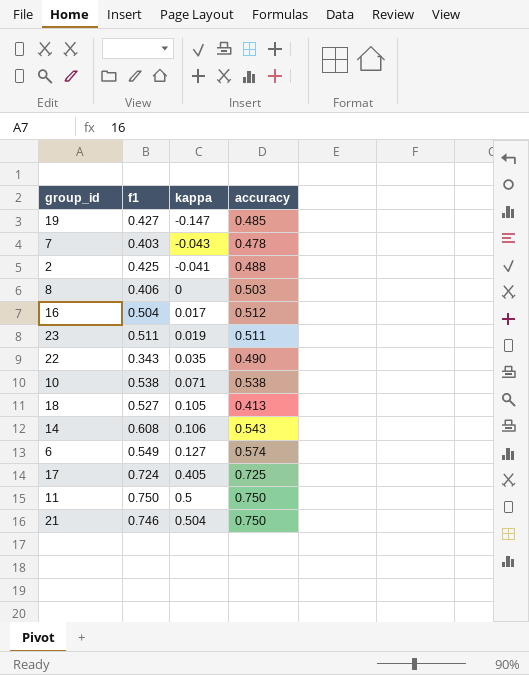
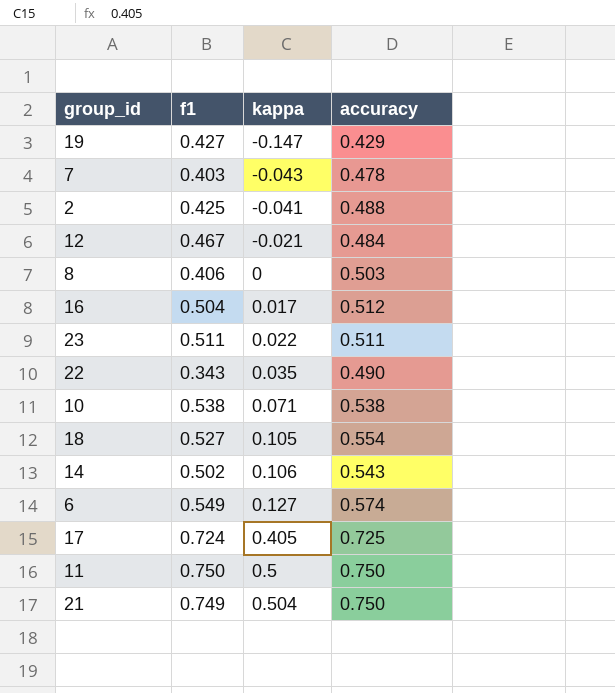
19 | accuracy: 0.485 -> 0.429
row 12: none -> 0.467 | -0.021 | 0.484
23 | kappa: 0.019 -> 0.022
18 | accuracy: 0.413 -> 0.554
14 | f1: 0.608 -> 0.502
21 | f1: 0.746 -> 0.749

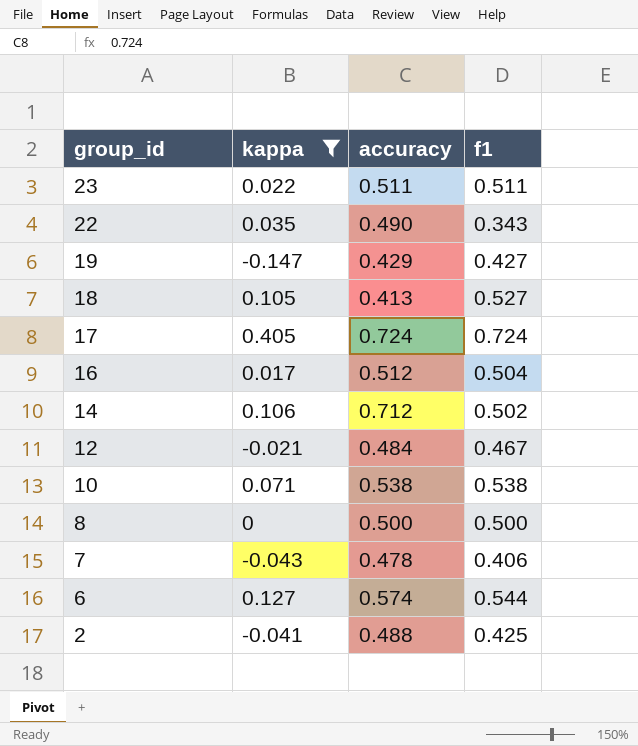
filter: none -> kappa <= 0.405
row order: kappa ascending -> group_id descending
column f1 | position: 2 -> 4
18 | accuracy: 0.554 -> 0.413
17 | accuracy: 0.725 -> 0.724
14 | accuracy: 0.543 -> 0.712
8 | accuracy: 0.503 -> 0.500
8 | f1: 0.406 -> 0.500
7 | f1: 0.403 -> 0.406
6 | f1: 0.549 -> 0.544

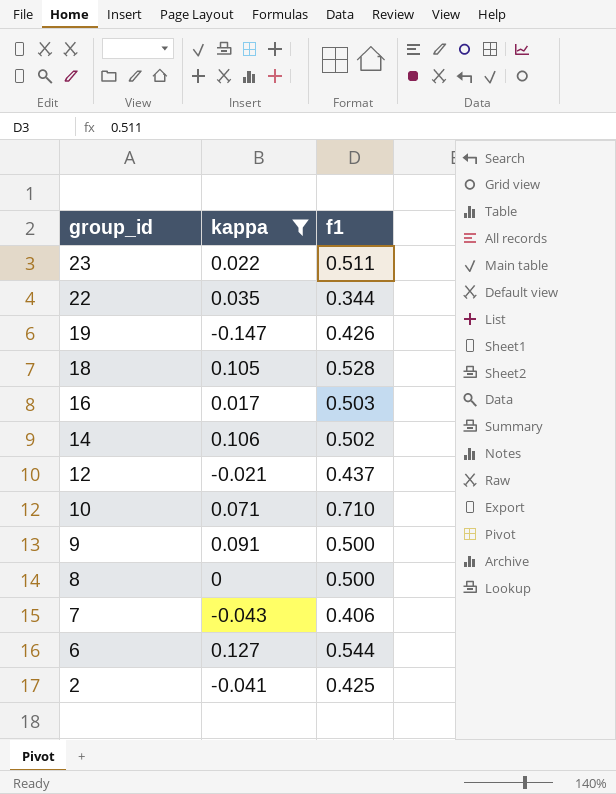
column accuracy | position: 3 -> none
row 17: 0.405 | 0.724 | 0.724 -> none
22 | f1: 0.343 -> 0.344
19 | f1: 0.427 -> 0.426
18 | f1: 0.527 -> 0.528
16 | f1: 0.504 -> 0.503
12 | f1: 0.467 -> 0.437
10 | f1: 0.538 -> 0.710
row 9: none -> 0.091 | 0.500

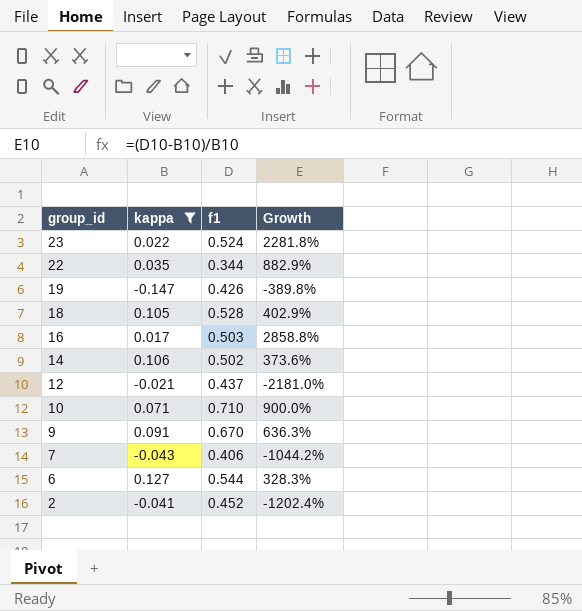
column Growth | formula: none -> ([f1] - [kappa]) / [kappa]
row 8: 0 | 0.500 -> none
23 | f1: 0.511 -> 0.524
9 | f1: 0.500 -> 0.670
2 | f1: 0.425 -> 0.452

